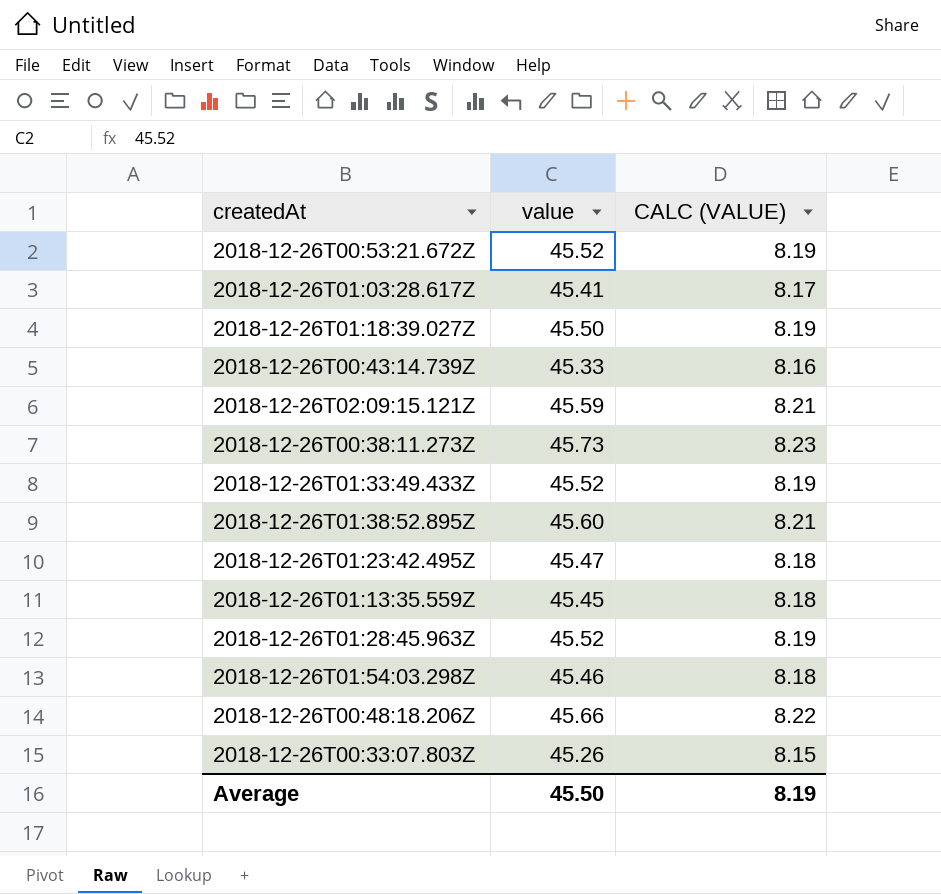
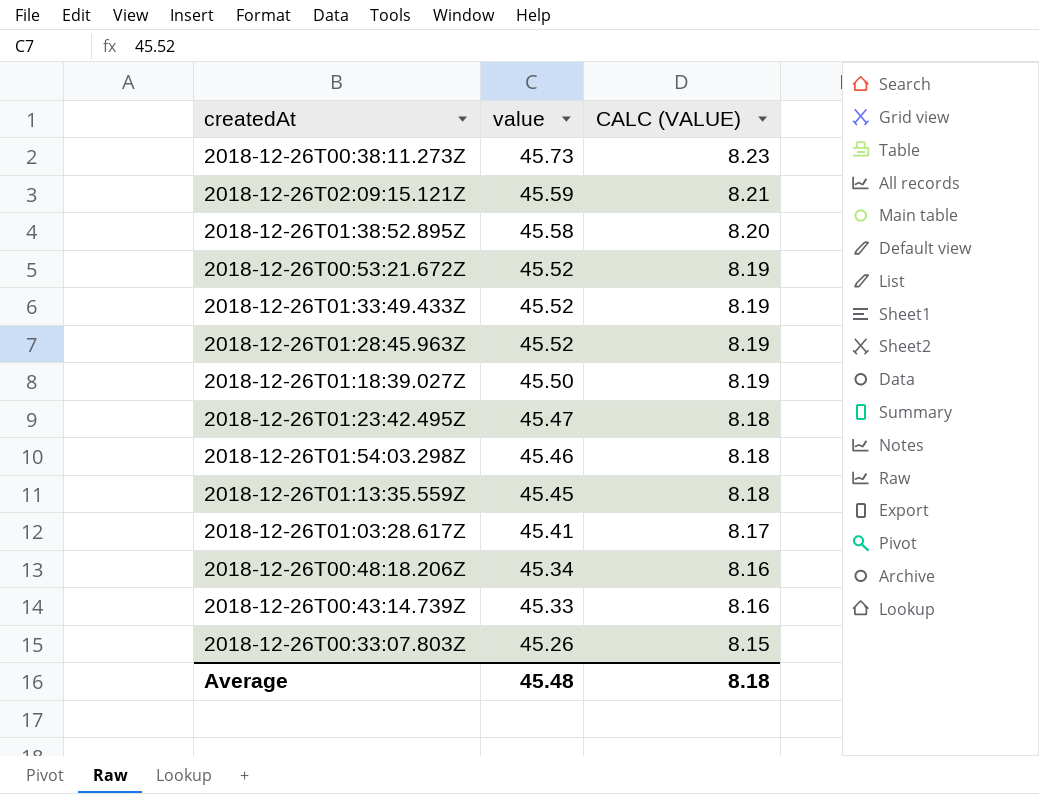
row order: none -> value descending
2018-12-26T01:38:52.895Z | value: 45.60 -> 45.58
2018-12-26T01:38:52.895Z | CALC (VALUE): 8.21 -> 8.20
2018-12-26T00:48:18.206Z | value: 45.66 -> 45.34
2018-12-26T00:48:18.206Z | CALC (VALUE): 8.22 -> 8.16
Average | value: 45.50 -> 45.48
Average | CALC (VALUE): 8.19 -> 8.18

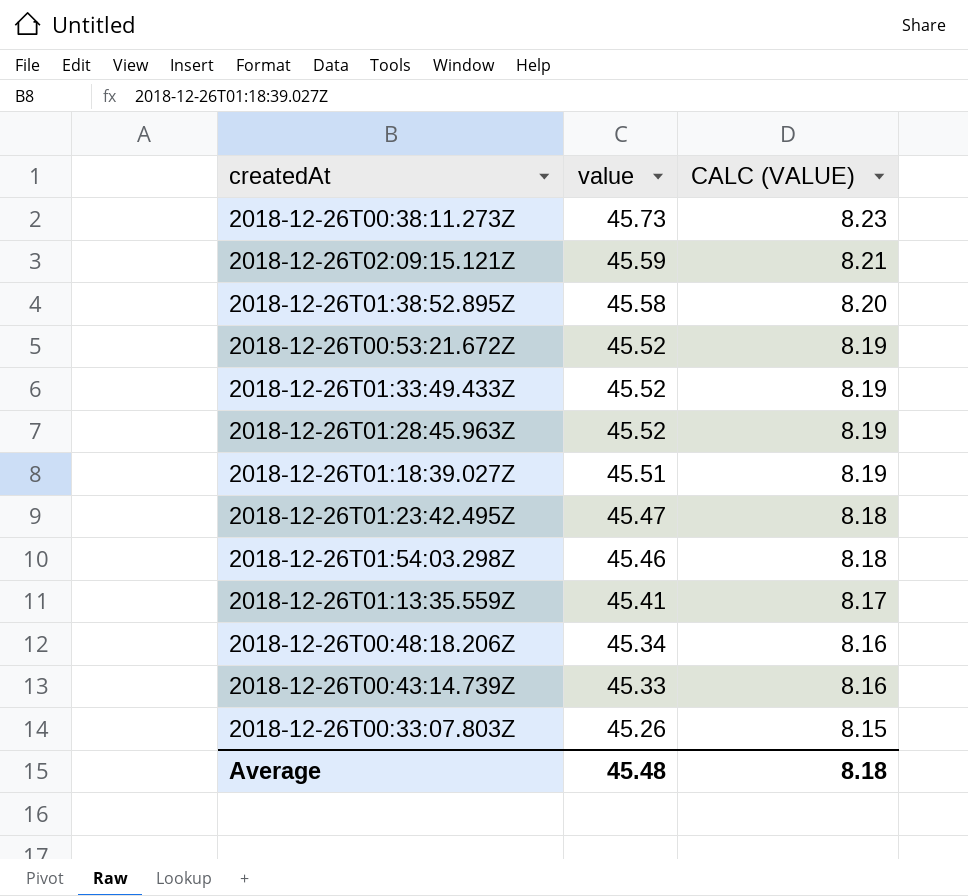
row 2018-12-26T01:03:28.617Z: 45.41 | 8.17 -> none
2018-12-26T01:18:39.027Z | value: 45.50 -> 45.51
2018-12-26T01:13:35.559Z | value: 45.45 -> 45.41
2018-12-26T01:13:35.559Z | CALC (VALUE): 8.18 -> 8.17

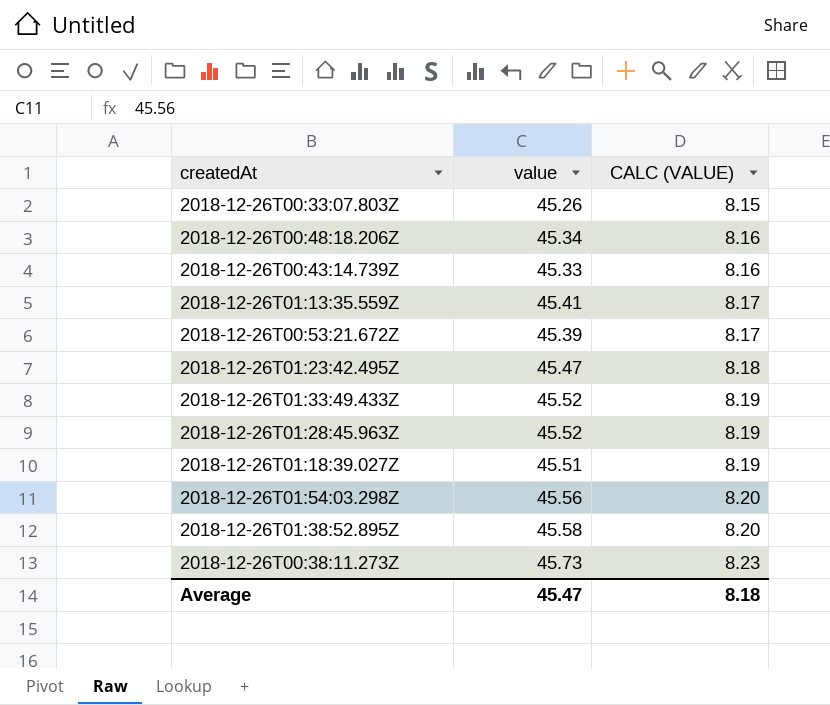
row order: value descending -> CALC (VALUE) ascending
row 2018-12-26T02:09:15.121Z: 45.59 | 8.21 -> none
2018-12-26T00:53:21.672Z | value: 45.52 -> 45.39
2018-12-26T00:53:21.672Z | CALC (VALUE): 8.19 -> 8.17
2018-12-26T01:54:03.298Z | value: 45.46 -> 45.56
2018-12-26T01:54:03.298Z | CALC (VALUE): 8.18 -> 8.20
Average | value: 45.48 -> 45.47

